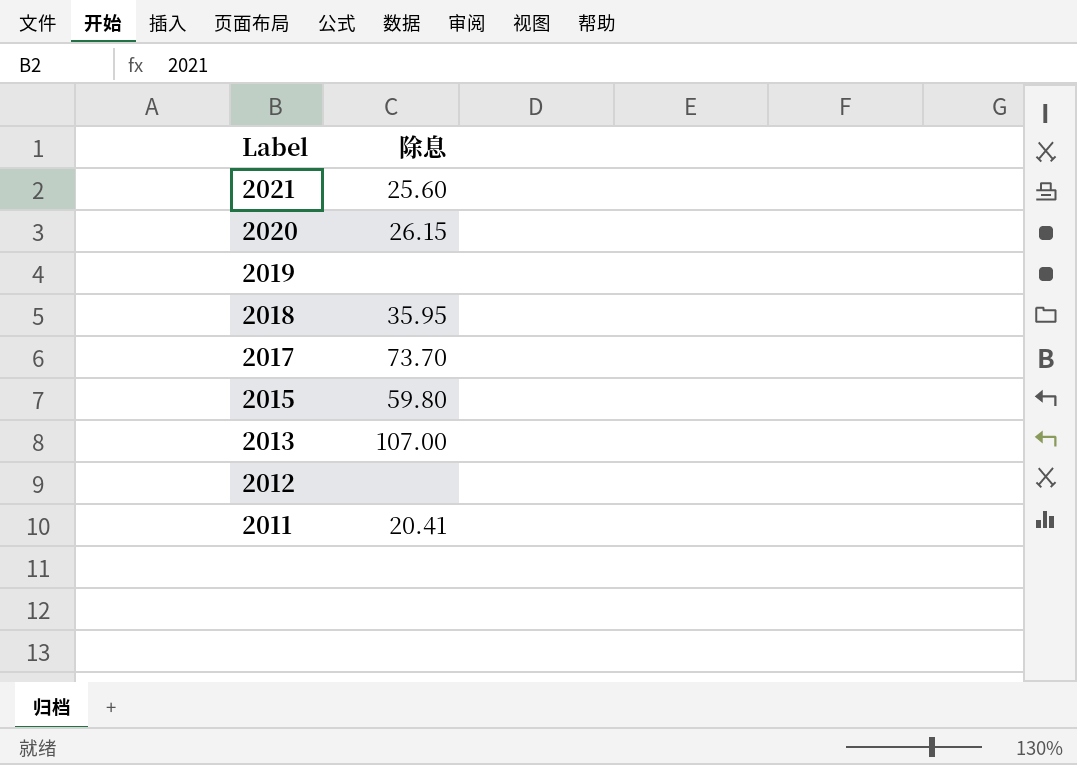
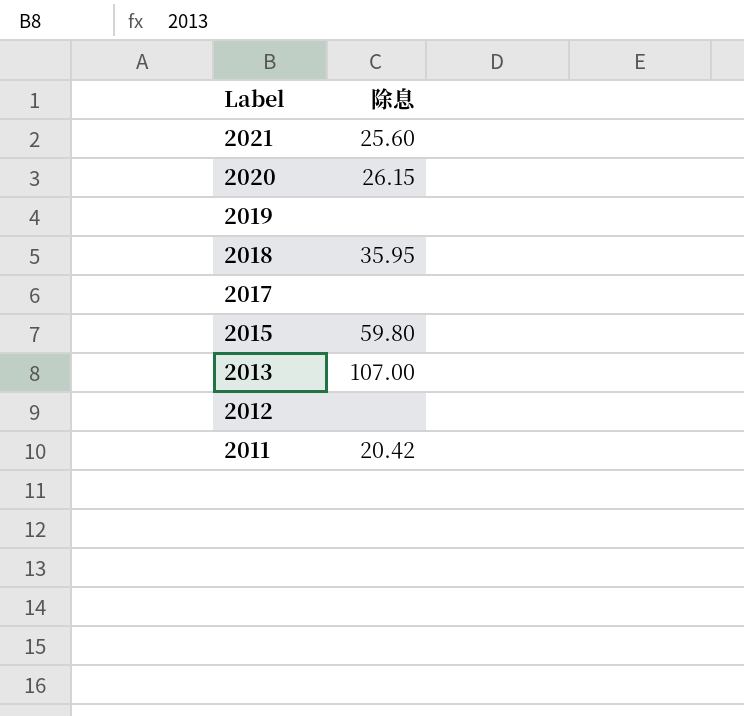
2017 | 除息: 73.70 -> none
2011 | 除息: 20.41 -> 20.42

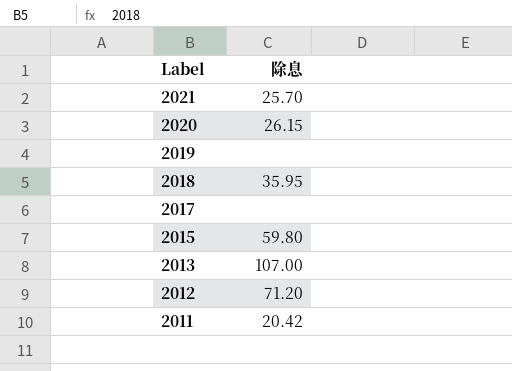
2021 | 除息: 25.60 -> 25.70
2012 | 除息: none -> 71.20

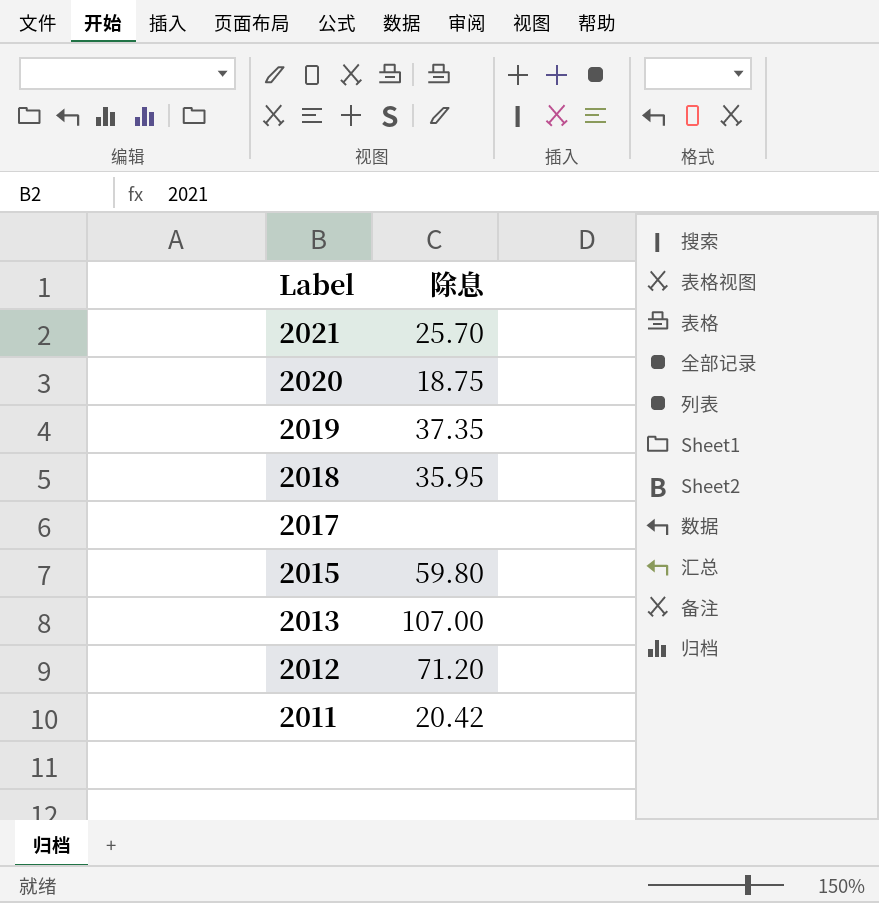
2020 | 除息: 26.15 -> 18.75
2019 | 除息: none -> 37.35

